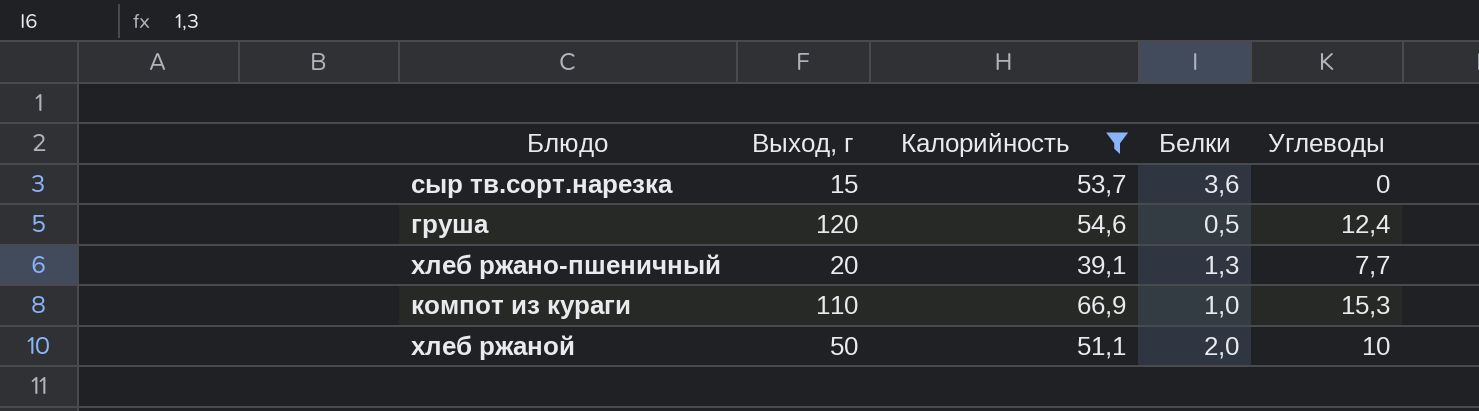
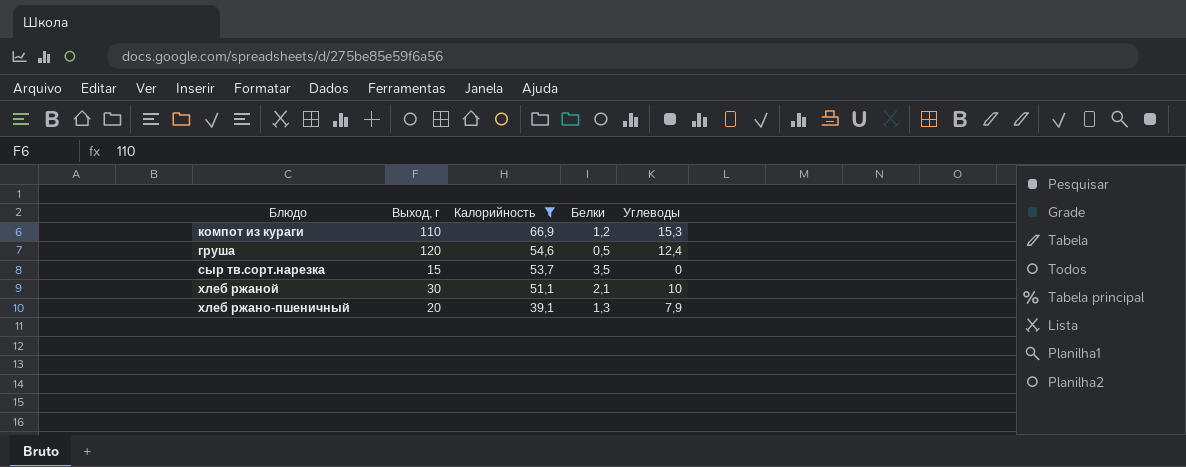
row order: none -> Калорийность descending
компот из кураги | Белки: 1,0 -> 1,2
сыр тв.сорт.нарезка | Белки: 3,6 -> 3,5
хлеб ржаной | Выход, г: 50 -> 30
хлеб ржаной | Белки: 2,0 -> 2,1
хлеб ржано-пшеничный | Углеводы: 7,7 -> 7,9

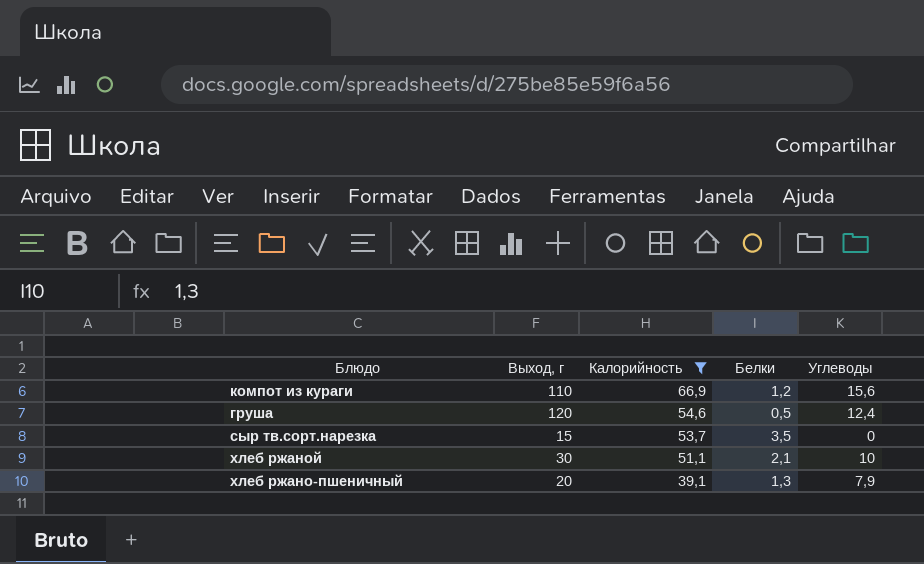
компот из кураги | Углеводы: 15,3 -> 15,6

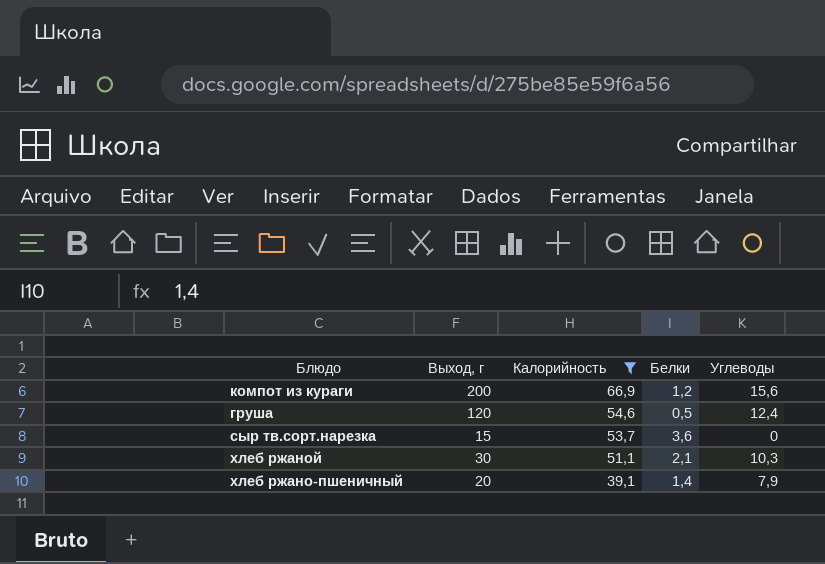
компот из кураги | Выход, г: 110 -> 200
сыр тв.сорт.нарезка | Белки: 3,5 -> 3,6
хлеб ржаной | Углеводы: 10 -> 10,3
хлеб ржано-пшеничный | Белки: 1,3 -> 1,4

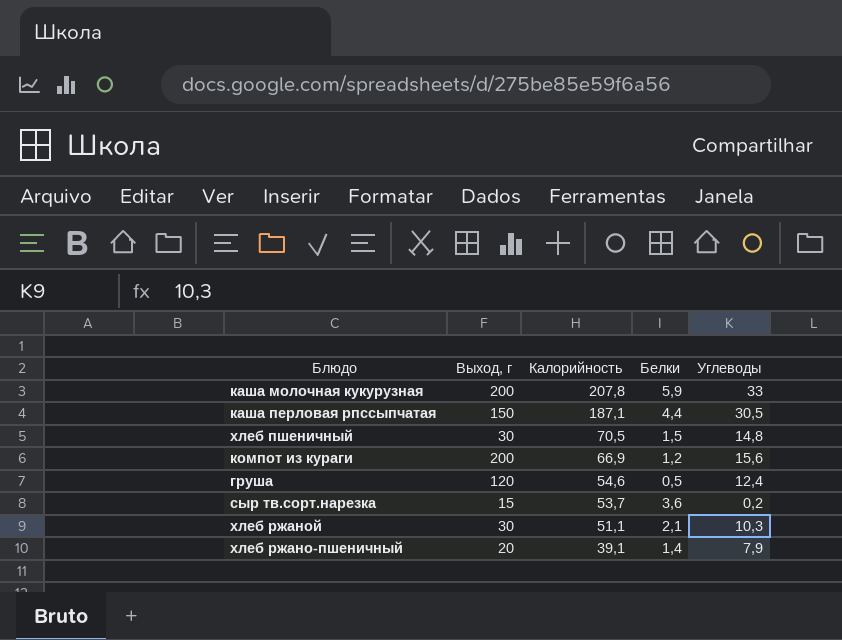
filter: Калорийность <= 66,9 -> none
сыр тв.сорт.нарезка | Углеводы: 0 -> 0,2

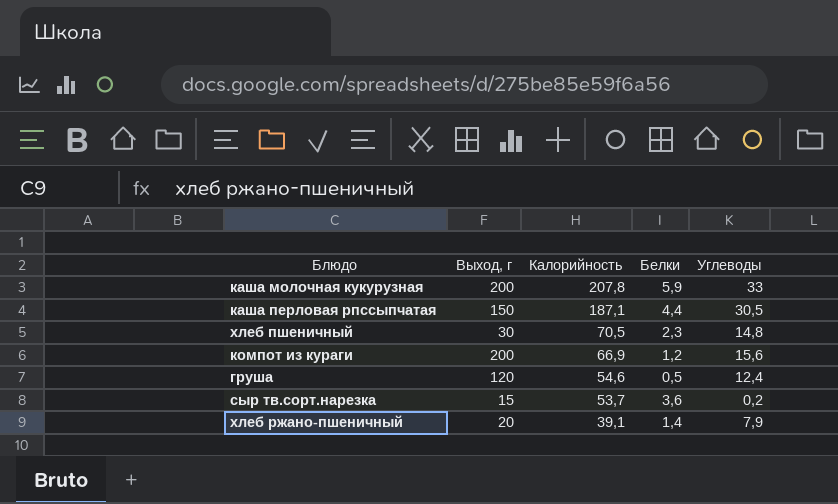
row хлеб ржаной: 30 | 51,1 | 2,1 | 10,3 -> none
хлеб пшеничный | Белки: 1,5 -> 2,3

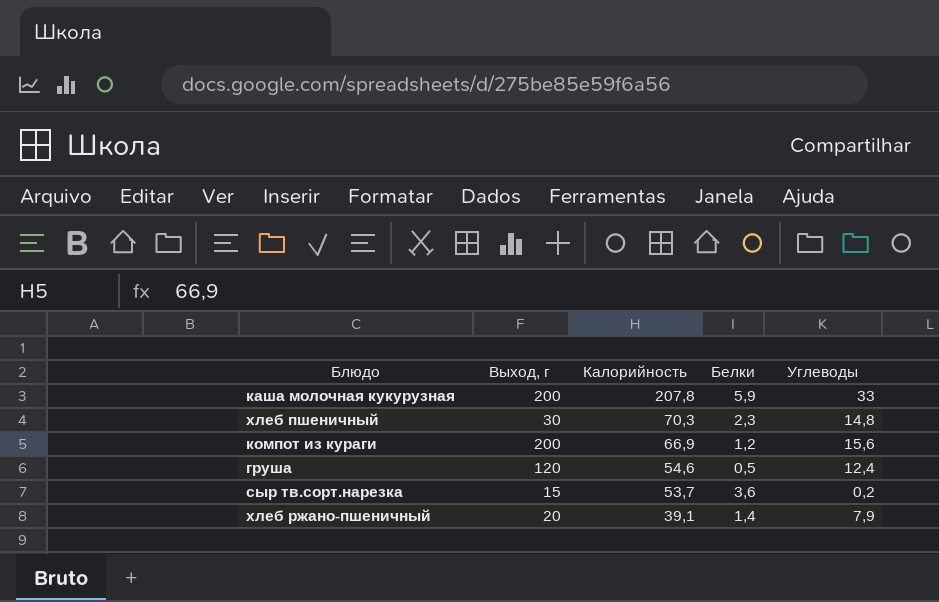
row каша перловая рпссыпчатая: 150 | 187,1 | 4,4 | 30,5 -> none
хлеб пшеничный | Калорийность: 70,5 -> 70,3

